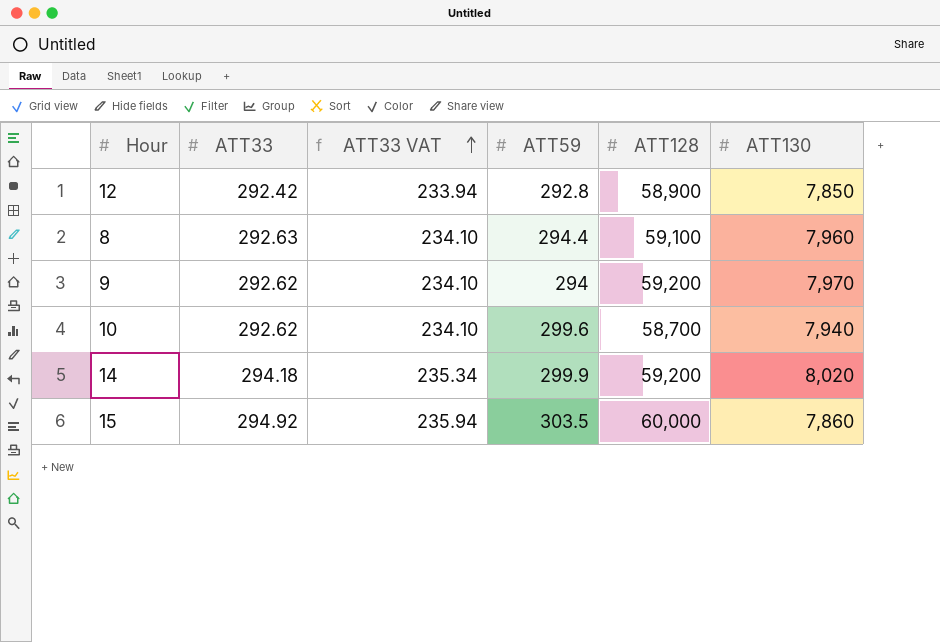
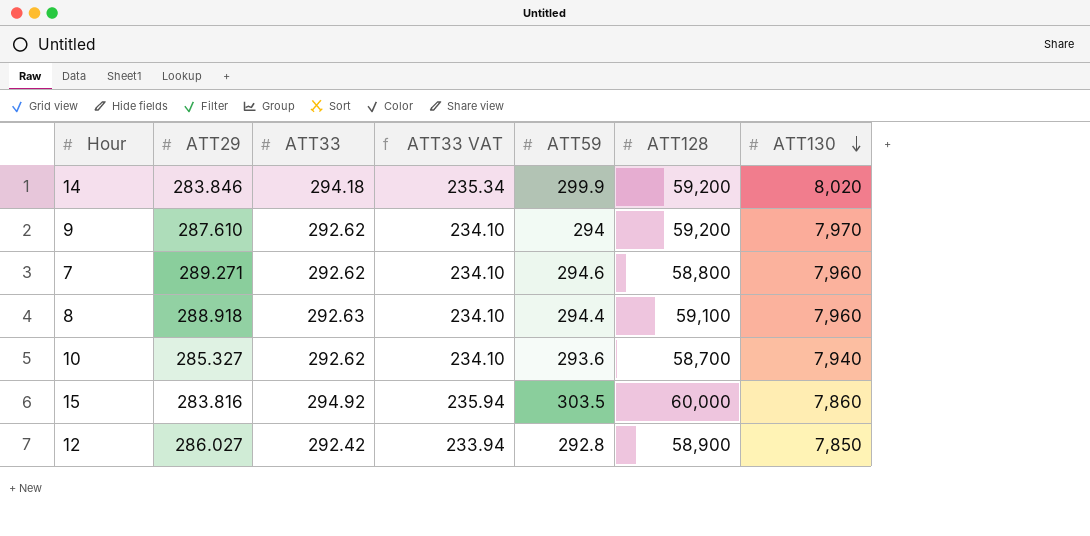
row order: ATT33 VAT ascending -> ATT130 descending
column ATT29 | position: none -> 2
row 7: none -> 289.271 | 292.62 | 234.10 | 294.6 | 58,800 | 7,960
10 | ATT59: 299.6 -> 293.6

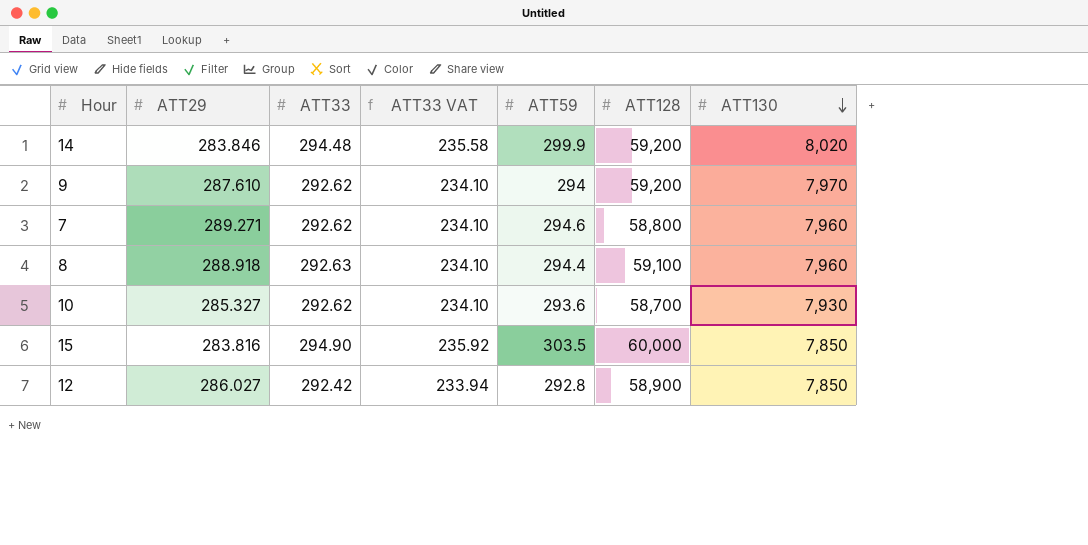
14 | ATT33: 294.18 -> 294.48
14 | ATT33 VAT: 235.34 -> 235.58
10 | ATT130: 7,940 -> 7,930
15 | ATT33: 294.92 -> 294.90
15 | ATT33 VAT: 235.94 -> 235.92
15 | ATT130: 7,860 -> 7,850

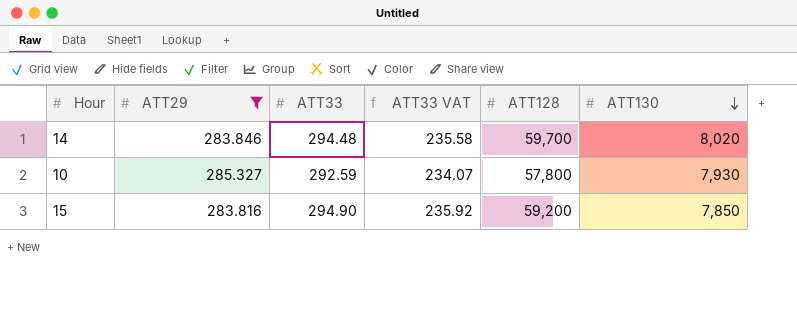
filter: none -> ATT29 <= 285.327
column ATT59 | position: 5 -> none
14 | ATT128: 59,200 -> 59,700
10 | ATT33: 292.62 -> 292.59
10 | ATT33 VAT: 234.10 -> 234.07
10 | ATT128: 58,700 -> 57,800
15 | ATT128: 60,000 -> 59,200

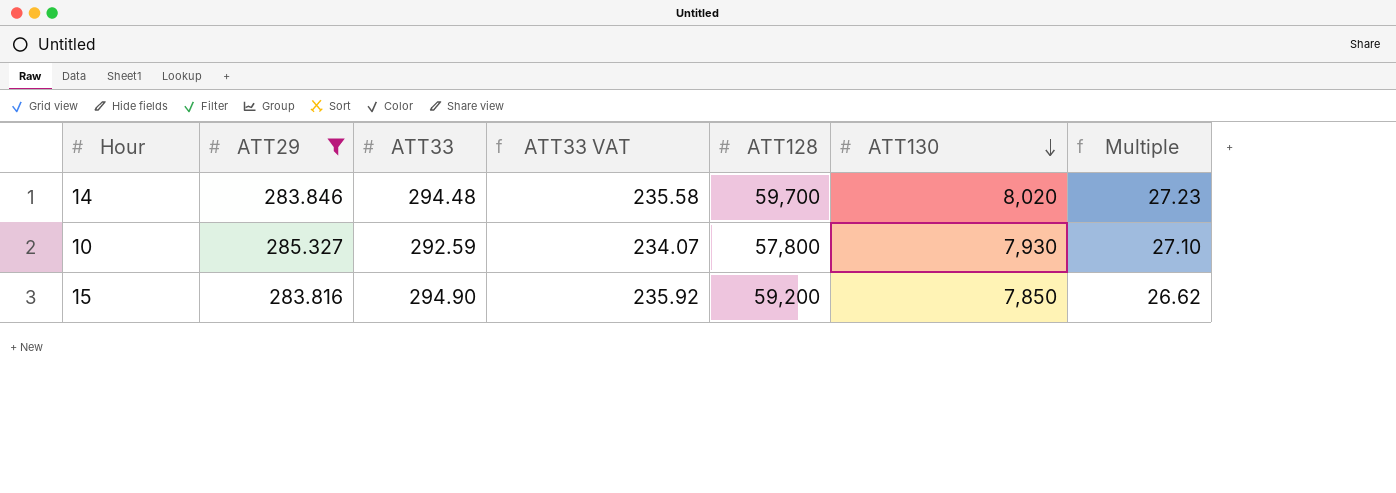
column Multiple | formula: none -> [ATT130] / [ATT33]

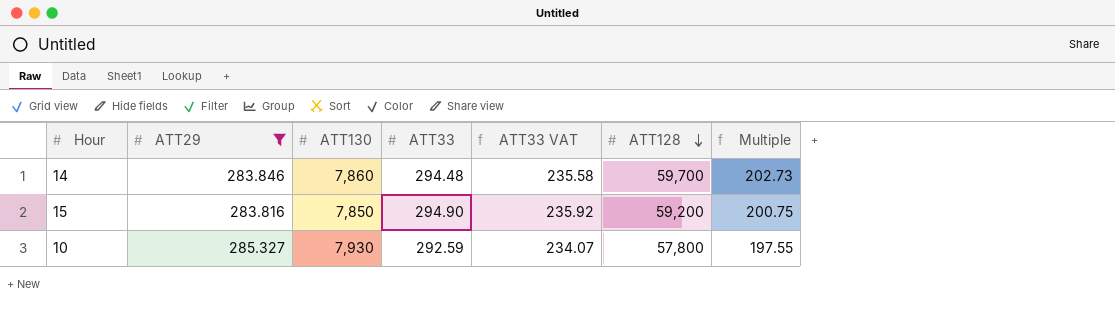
row order: ATT130 descending -> ATT128 descending
column ATT130 | position: 6 -> 3
column Multiple | formula: [ATT130] / [ATT33] -> [ATT128] / [ATT33]
14 | ATT130: 8,020 -> 7,860

